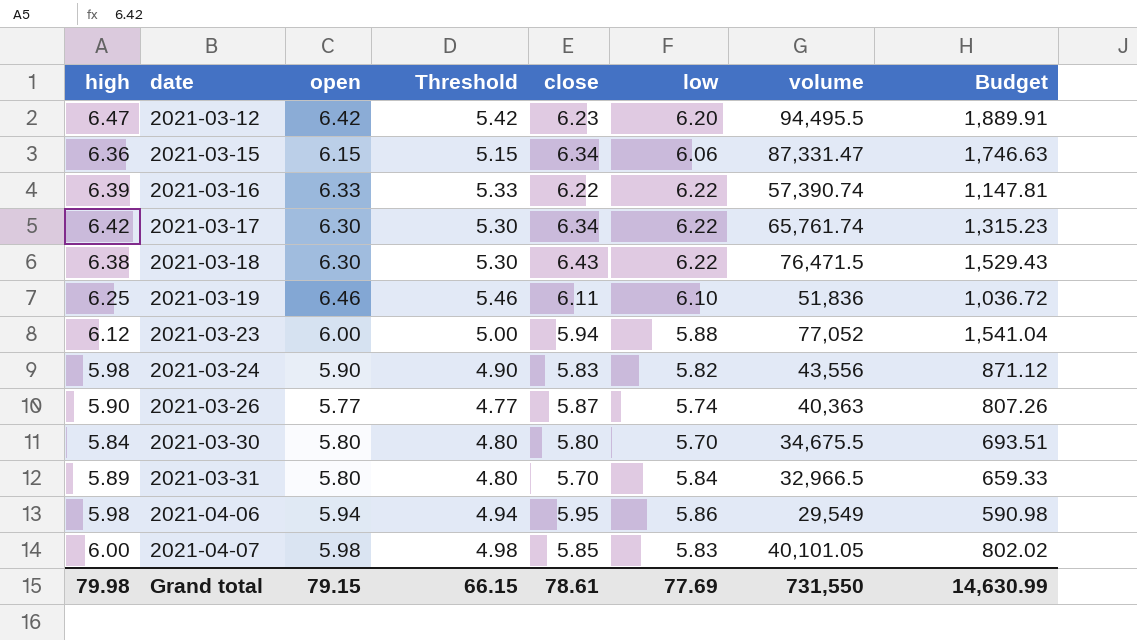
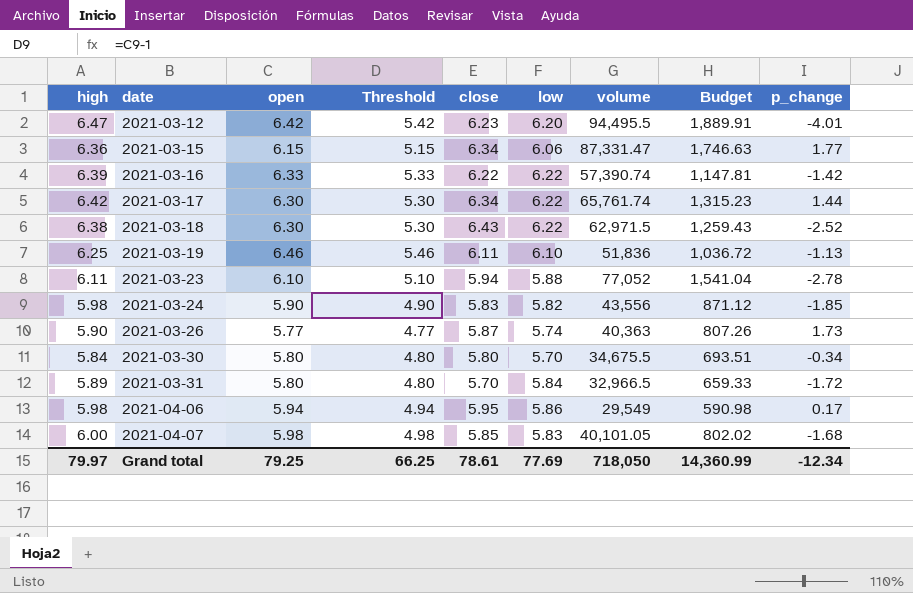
column p_change | position: none -> 9
2021-03-18 | volume: 76,471.5 -> 62,971.5
2021-03-18 | Budget: 1,529.43 -> 1,259.43
2021-03-23 | high: 6.12 -> 6.11
2021-03-23 | open: 6.00 -> 6.10
2021-03-23 | Threshold: 5.00 -> 5.10
Grand total | high: 79.98 -> 79.97
Grand total | open: 79.15 -> 79.25
Grand total | Threshold: 66.15 -> 66.25
Grand total | volume: 731,550 -> 718,050
Grand total | Budget: 14,630.99 -> 14,360.99

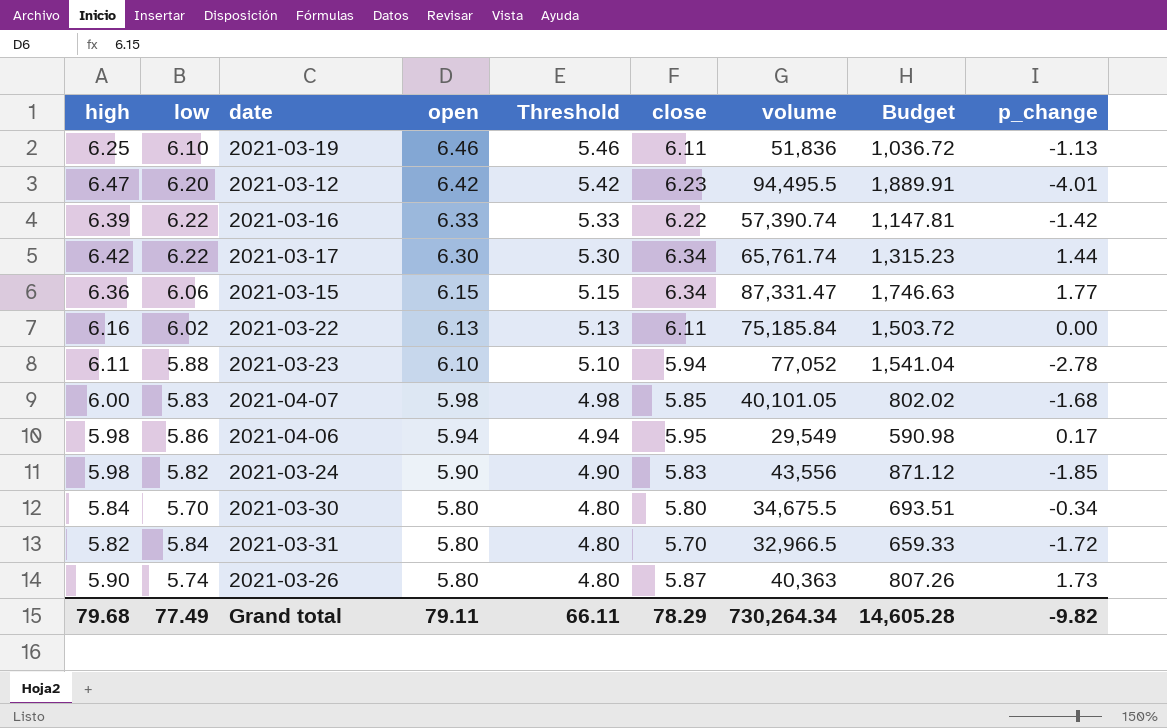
row order: date ascending -> open descending
column low | position: 6 -> 2
row 2021-03-18: 6.38 | 6.30 | 5.30 | 6.43 | 6.22 | 62,971.5 | 1,259.43 | -2.52 -> none
row 2021-03-22: none -> 6.16 | 6.02 | 6.13 | 5.13 | 6.11 | 75,185.84 | 1,503.72 | 0.00
2021-03-31 | high: 5.89 -> 5.82
2021-03-26 | open: 5.77 -> 5.80
2021-03-26 | Threshold: 4.77 -> 4.80
Grand total | high: 79.97 -> 79.68
Grand total | low: 77.69 -> 77.49
Grand total | open: 79.25 -> 79.11
Grand total | Threshold: 66.25 -> 66.11
Grand total | close: 78.61 -> 78.29
Grand total | volume: 718,050 -> 730,264.34
Grand total | Budget: 14,360.99 -> 14,605.28
Grand total | p_change: -12.34 -> -9.82

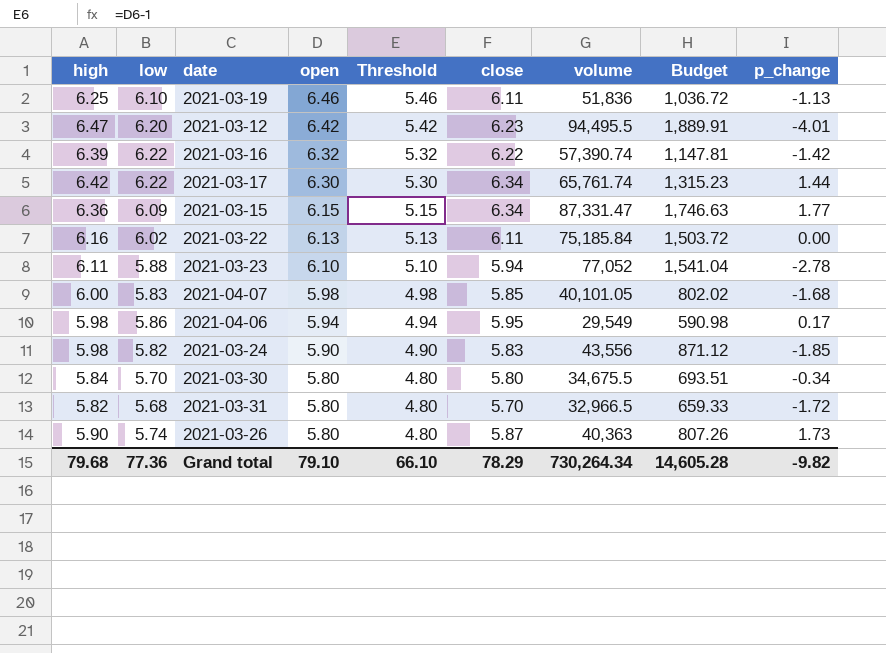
2021-03-16 | open: 6.33 -> 6.32
2021-03-16 | Threshold: 5.33 -> 5.32
2021-03-15 | low: 6.06 -> 6.09
2021-03-31 | low: 5.84 -> 5.68
Grand total | low: 77.49 -> 77.36
Grand total | open: 79.11 -> 79.10
Grand total | Threshold: 66.11 -> 66.10

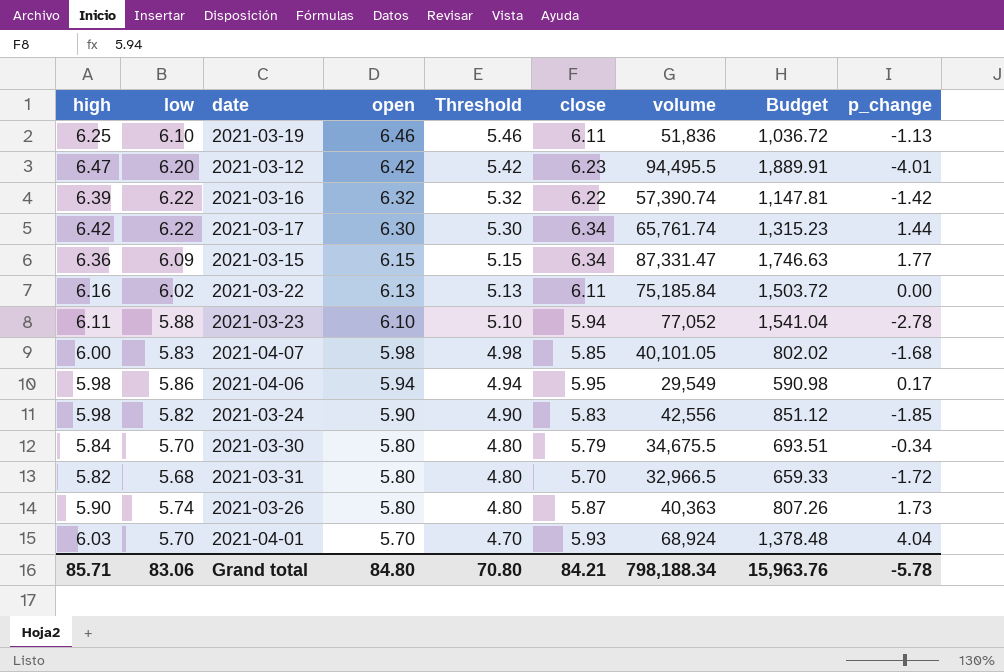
2021-03-24 | volume: 43,556 -> 42,556
2021-03-24 | Budget: 871.12 -> 851.12
2021-03-30 | close: 5.80 -> 5.79
row 2021-04-01: none -> 6.03 | 5.70 | 5.70 | 4.70 | 5.93 | 68,924 | 1,378.48 | 4.04
Grand total | high: 79.68 -> 85.71
Grand total | low: 77.36 -> 83.06
Grand total | open: 79.10 -> 84.80
Grand total | Threshold: 66.10 -> 70.80
Grand total | close: 78.29 -> 84.21
Grand total | volume: 730,264.34 -> 798,188.34
Grand total | Budget: 14,605.28 -> 15,963.76
Grand total | p_change: -9.82 -> -5.78

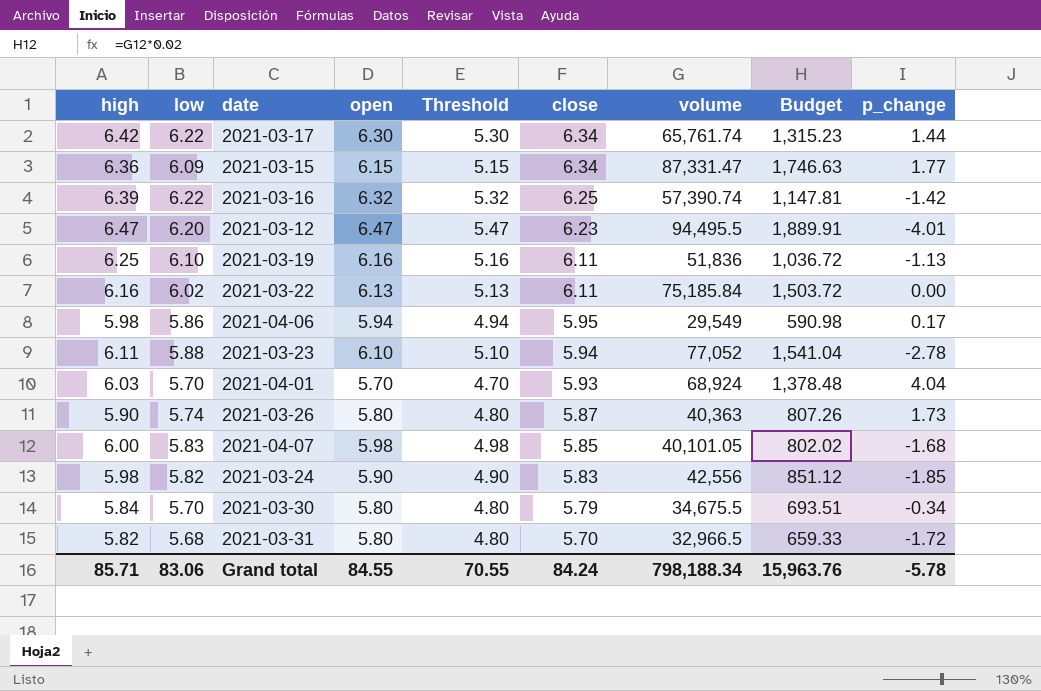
row order: open descending -> close descending
2021-03-16 | close: 6.22 -> 6.25
2021-03-12 | open: 6.42 -> 6.47
2021-03-12 | Threshold: 5.42 -> 5.47
2021-03-19 | open: 6.46 -> 6.16
2021-03-19 | Threshold: 5.46 -> 5.16
Grand total | open: 84.80 -> 84.55
Grand total | Threshold: 70.80 -> 70.55
Grand total | close: 84.21 -> 84.24

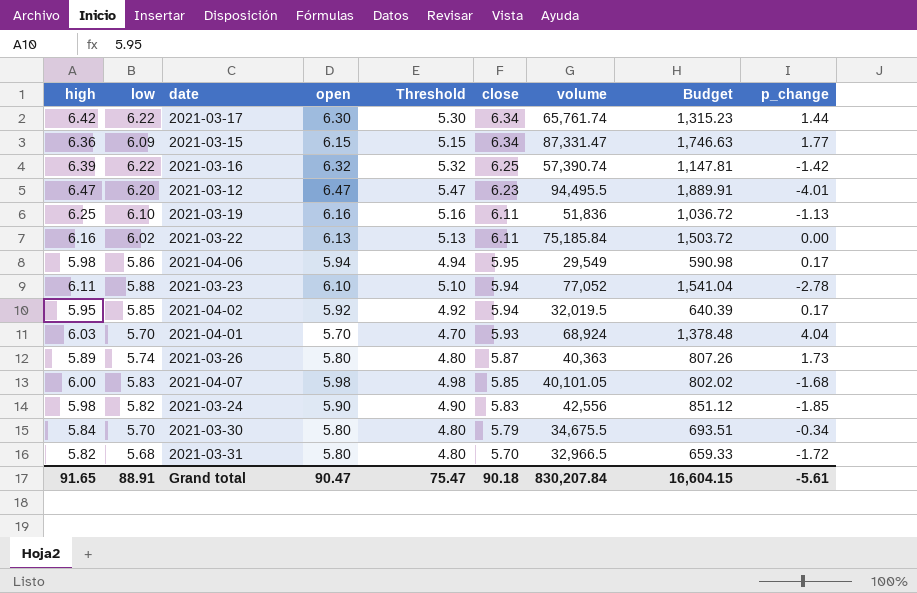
row 2021-04-02: none -> 5.95 | 5.85 | 5.92 | 4.92 | 5.94 | 32,019.5 | 640.39 | 0.17
2021-03-26 | high: 5.90 -> 5.89
Grand total | high: 85.71 -> 91.65
Grand total | low: 83.06 -> 88.91
Grand total | open: 84.55 -> 90.47
Grand total | Threshold: 70.55 -> 75.47
Grand total | close: 84.24 -> 90.18
Grand total | volume: 798,188.34 -> 830,207.84
Grand total | Budget: 15,963.76 -> 16,604.15
Grand total | p_change: -5.78 -> -5.61

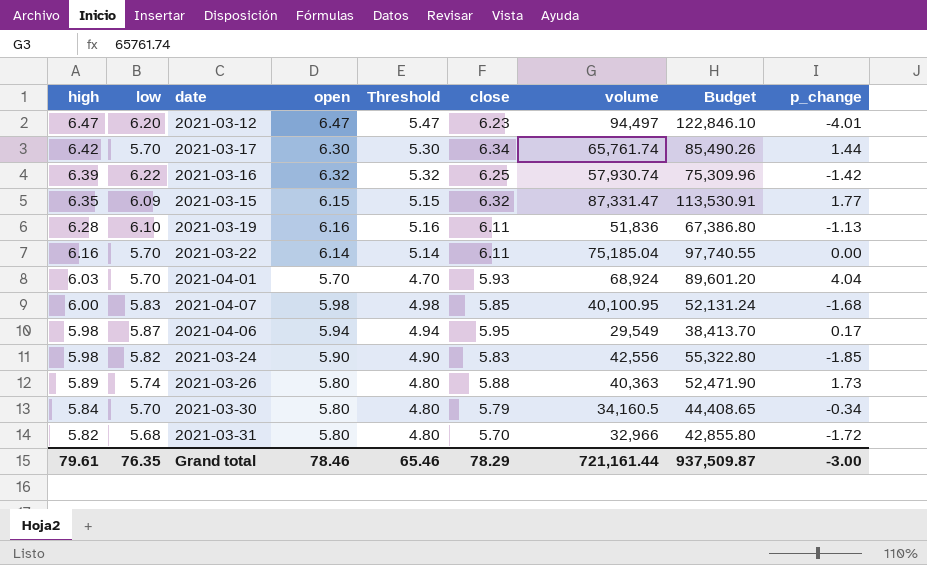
row order: close descending -> high descending
column Budget | formula: [volume] * 0.02 -> [volume] * 1.3
row 2021-03-23: 6.11 | 5.88 | 6.10 | 5.10 | 5.94 | 77,052 | 1,541.04 | -2.78 -> none
row 2021-04-02: 5.95 | 5.85 | 5.92 | 4.92 | 5.94 | 32,019.5 | 640.39 | 0.17 -> none
2021-03-12 | volume: 94,495.5 -> 94,497
2021-03-17 | low: 6.22 -> 5.70
2021-03-16 | volume: 57,390.74 -> 57,930.74
2021-03-15 | high: 6.36 -> 6.35
2021-03-15 | close: 6.34 -> 6.32
2021-03-19 | high: 6.25 -> 6.28
2021-03-22 | low: 6.02 -> 5.70
2021-03-22 | open: 6.13 -> 6.14
2021-03-22 | Threshold: 5.13 -> 5.14
2021-03-22 | volume: 75,185.84 -> 75,185.04
2021-04-07 | volume: 40,101.05 -> 40,100.95
2021-04-06 | low: 5.86 -> 5.87
2021-03-26 | close: 5.87 -> 5.88
2021-03-30 | volume: 34,675.5 -> 34,160.5
2021-03-31 | volume: 32,966.5 -> 32,966
Grand total | high: 91.65 -> 79.61
Grand total | low: 88.91 -> 76.35
Grand total | open: 90.47 -> 78.46
Grand total | Threshold: 75.47 -> 65.46
Grand total | close: 90.18 -> 78.29
Grand total | volume: 830,207.84 -> 721,161.44
Grand total | Budget: 16,604.15 -> 937,509.87
Grand total | p_change: -5.61 -> -3.00

